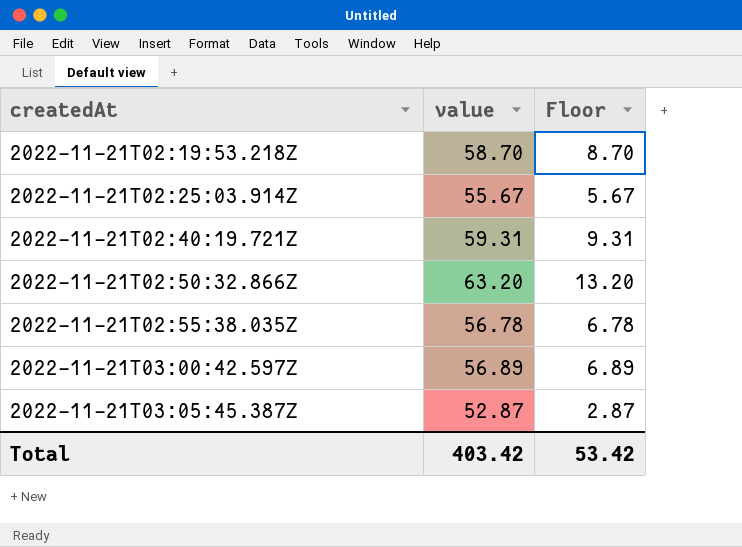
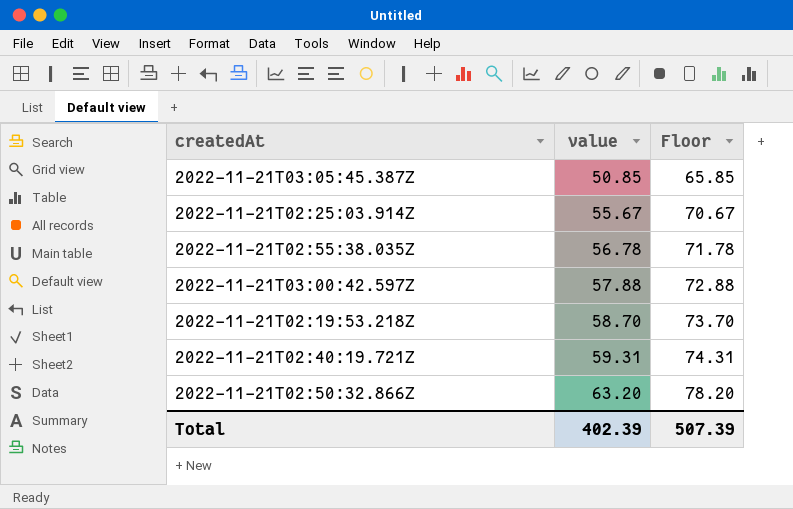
row order: createdAt ascending -> value ascending
column Floor | formula: [value] - 50 -> [value] + 15
2022-11-21T03:05:45.387Z | value: 52.87 -> 50.85
2022-11-21T03:00:42.597Z | value: 56.89 -> 57.88
Total | value: 403.42 -> 402.39
Total | Floor: 53.42 -> 507.39

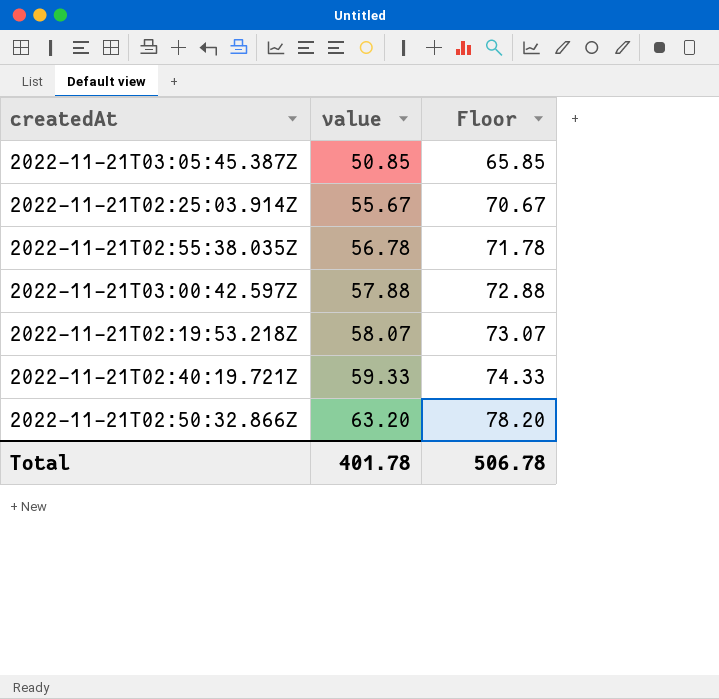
2022-11-21T02:19:53.218Z | value: 58.70 -> 58.07
2022-11-21T02:19:53.218Z | Floor: 73.70 -> 73.07
2022-11-21T02:40:19.721Z | value: 59.31 -> 59.33
2022-11-21T02:40:19.721Z | Floor: 74.31 -> 74.33
Total | value: 402.39 -> 401.78
Total | Floor: 507.39 -> 506.78

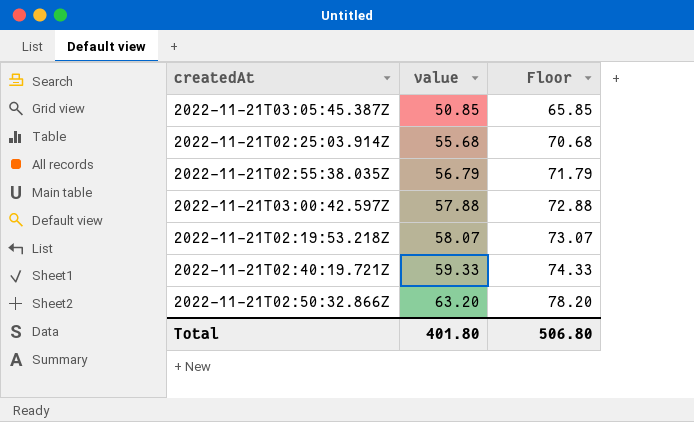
2022-11-21T02:25:03.914Z | value: 55.67 -> 55.68
2022-11-21T02:25:03.914Z | Floor: 70.67 -> 70.68
2022-11-21T02:55:38.035Z | value: 56.78 -> 56.79
2022-11-21T02:55:38.035Z | Floor: 71.78 -> 71.79
Total | value: 401.78 -> 401.80
Total | Floor: 506.78 -> 506.80

